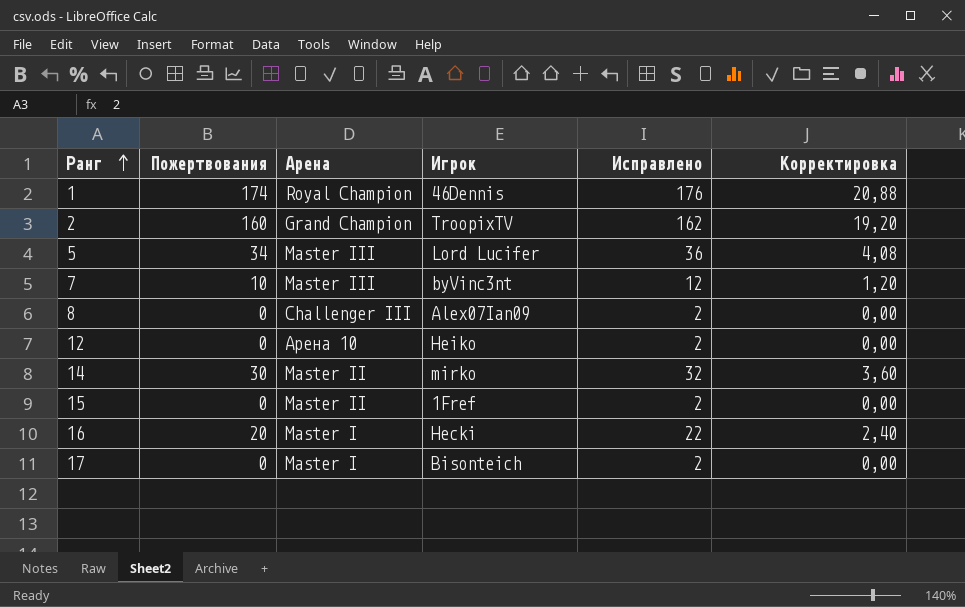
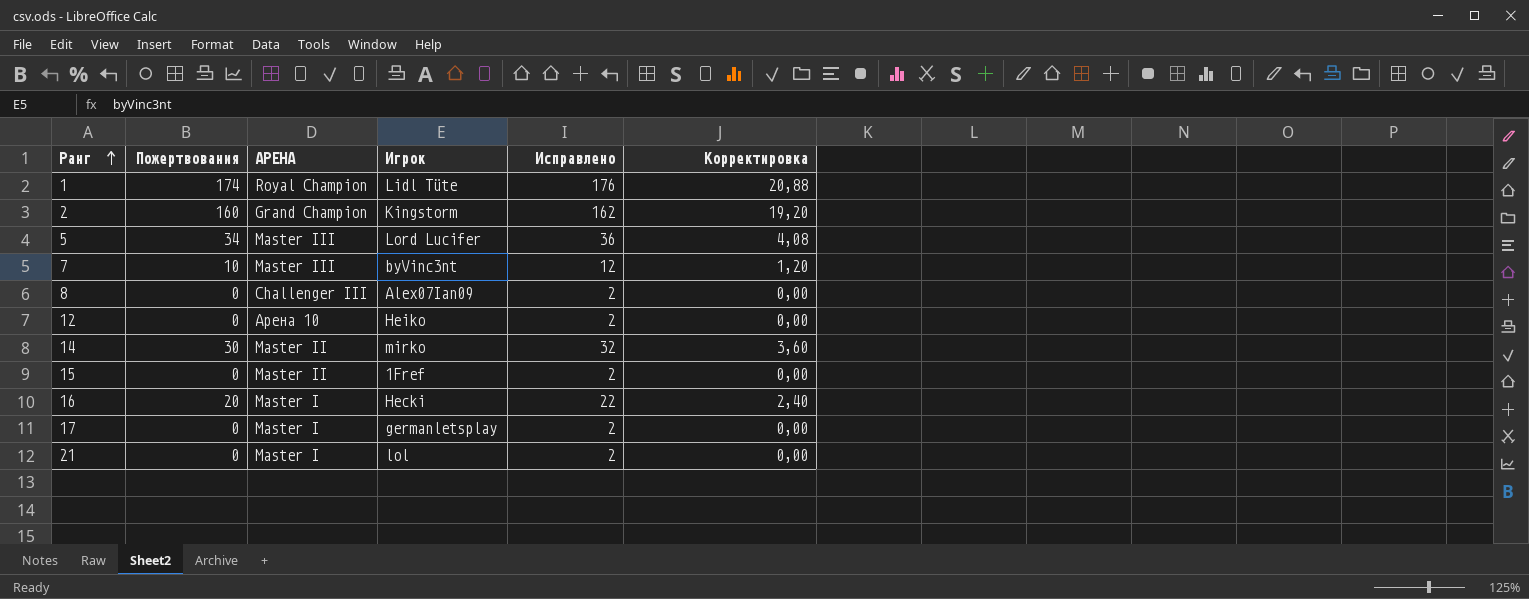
column name: Арена -> АРЕНА
1 | Игрок: 46Dennis -> Lidl Tüte
2 | Игрок: TroopixTV -> Kingstorm
17 | Игрок: Bisonteich -> germanletsplay
row 21: none -> 0 | Master I | lol | 2 | 0,00

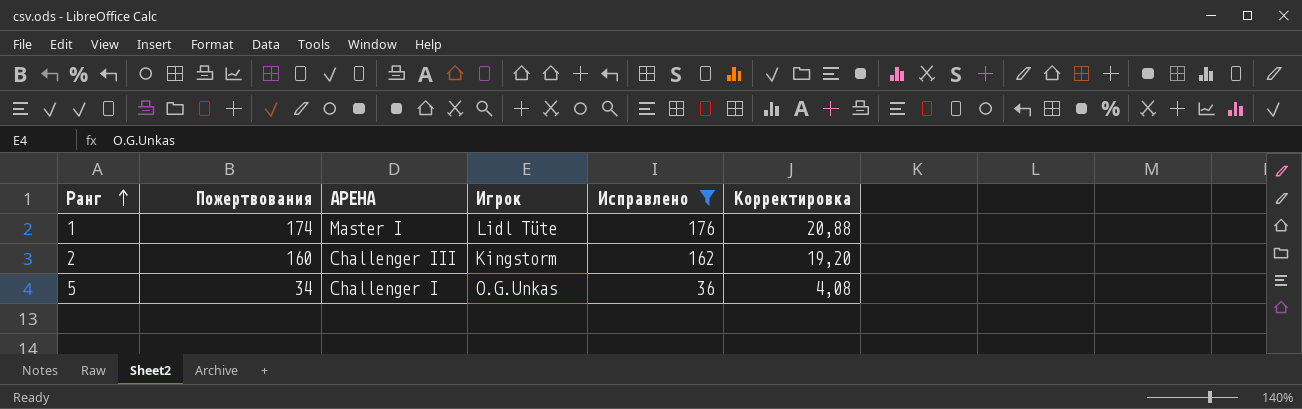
filter: none -> Исправлено >= 36
1 | АРЕНА: Royal Champion -> Master I
2 | АРЕНА: Grand Champion -> Challenger III
5 | АРЕНА: Master III -> Challenger I
5 | Игрок: Lord Lucifer -> O.G.Unkas

